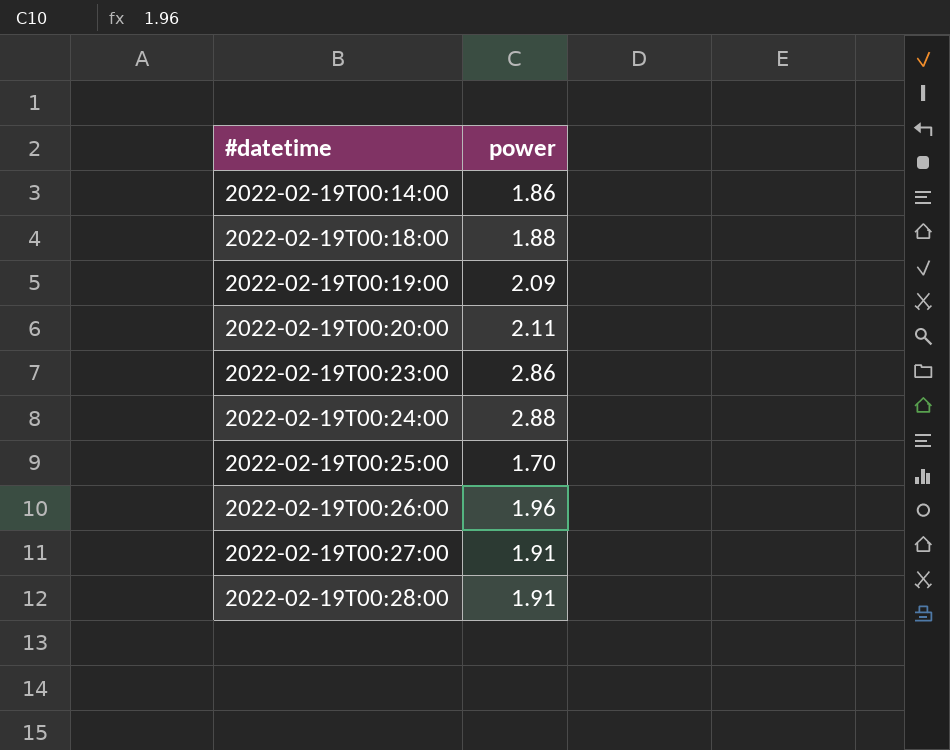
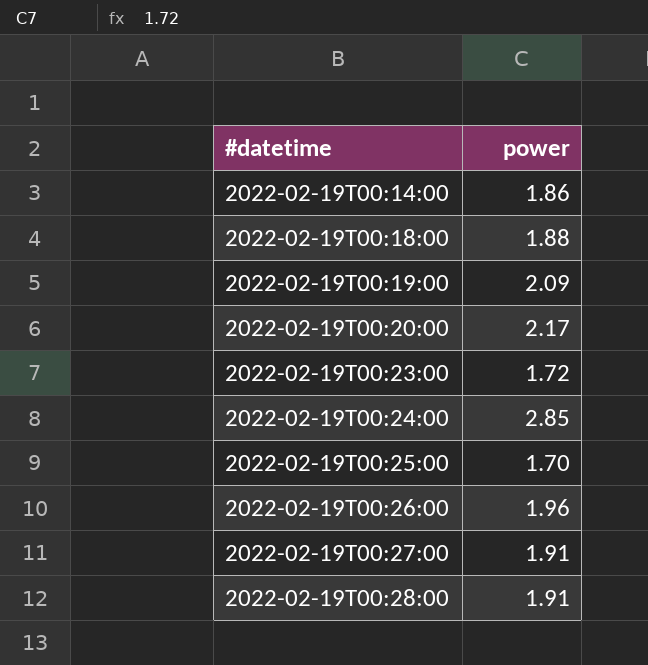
2022-02-19T00:20:00 | power: 2.11 -> 2.17
2022-02-19T00:23:00 | power: 2.86 -> 1.72
2022-02-19T00:24:00 | power: 2.88 -> 2.85

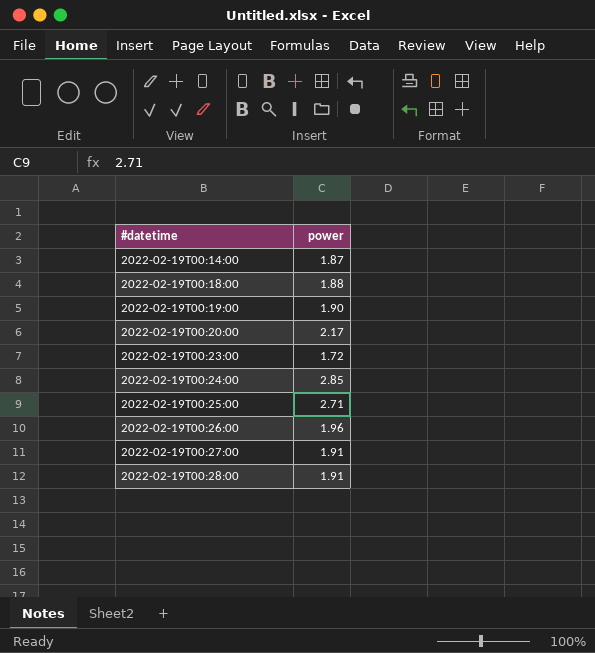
2022-02-19T00:14:00 | power: 1.86 -> 1.87
2022-02-19T00:19:00 | power: 2.09 -> 1.90
2022-02-19T00:25:00 | power: 1.70 -> 2.71

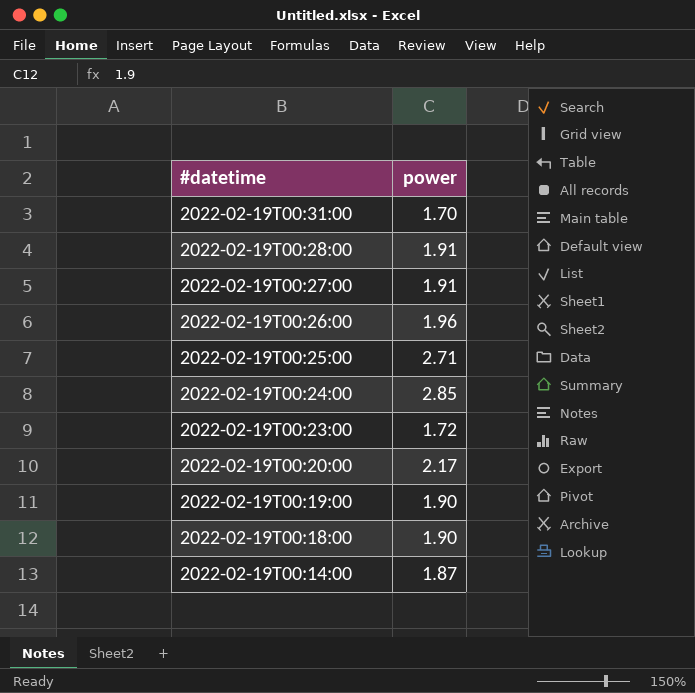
row order: #datetime ascending -> #datetime descending
row 2022-02-19T00:31:00: none -> 1.70
2022-02-19T00:18:00 | power: 1.88 -> 1.90

